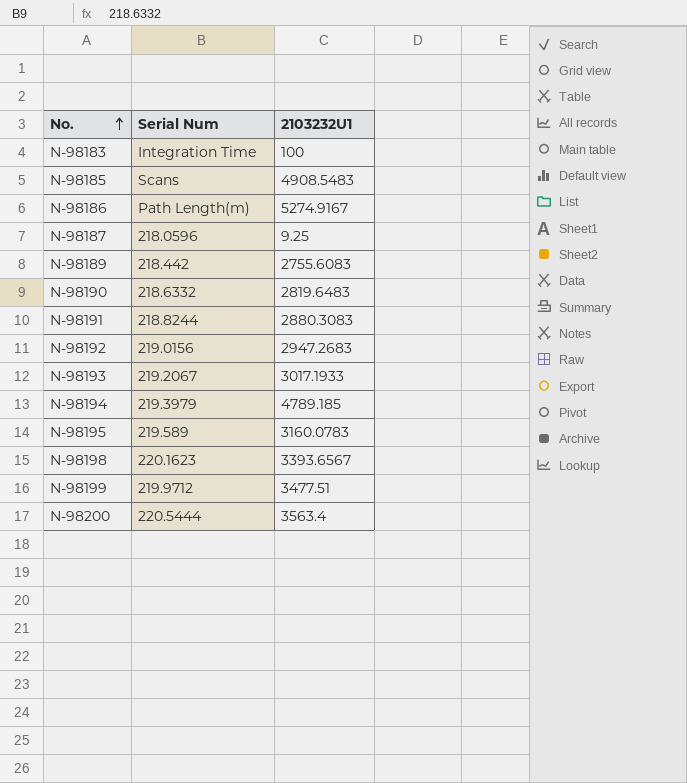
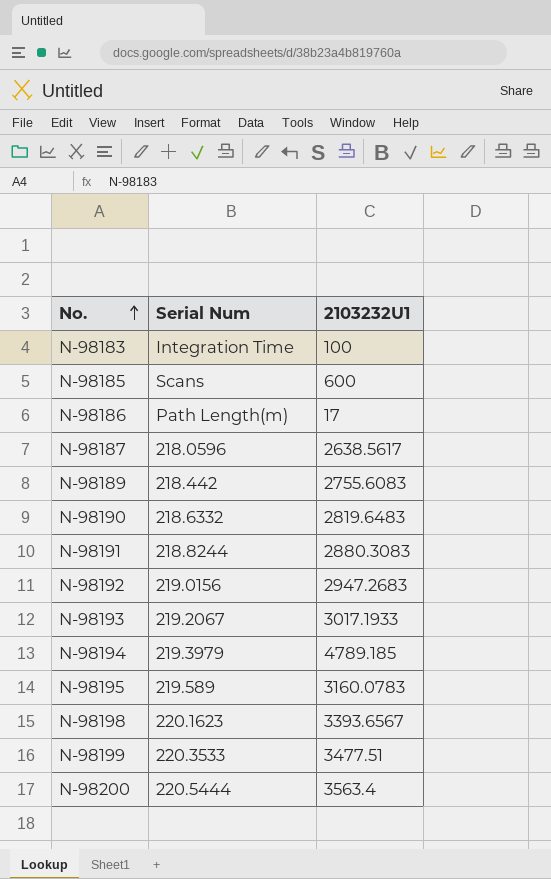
N-98185 | 2103232U1: 4908.5483 -> 600
N-98186 | 2103232U1: 5274.9167 -> 17
N-98187 | 2103232U1: 9.25 -> 2638.5617
N-98199 | Serial Num: 219.9712 -> 220.3533

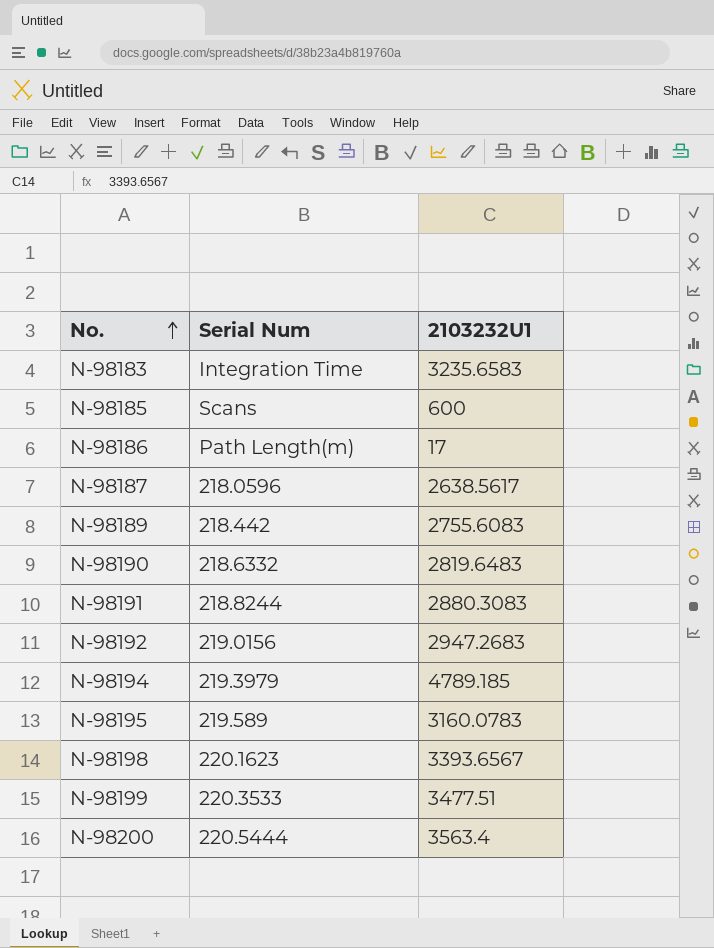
row N-98193: 219.2067 | 3017.1933 -> none
N-98183 | 2103232U1: 100 -> 3235.6583

